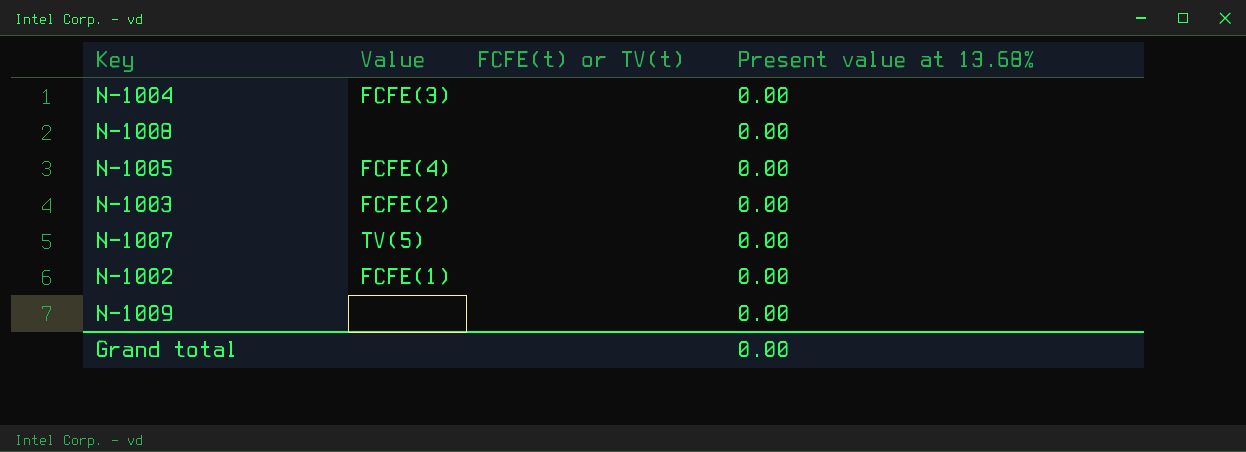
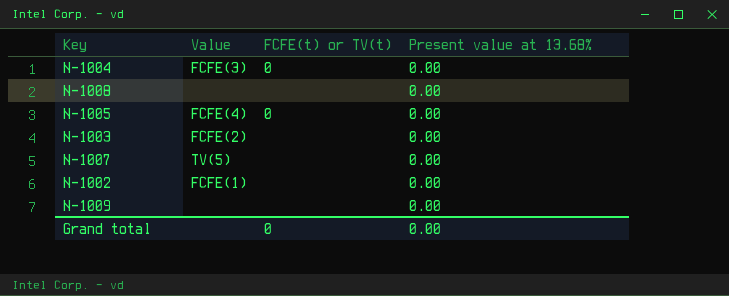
N-1004 | FCFE(t) or TV(t): none -> 0
N-1005 | FCFE(t) or TV(t): none -> 0
Grand total | FCFE(t) or TV(t): none -> 0

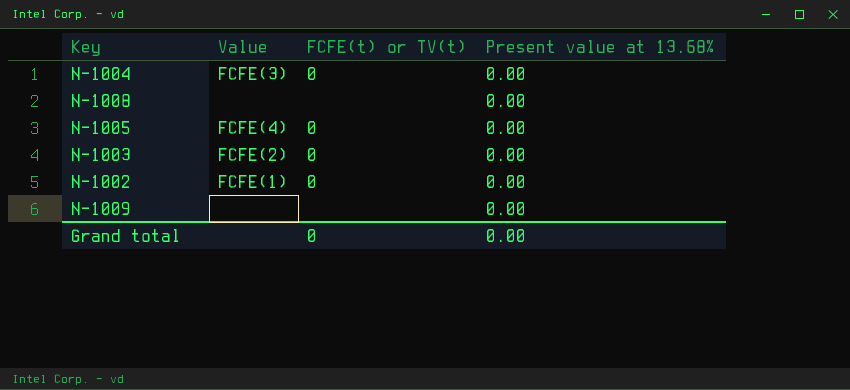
row N-1007: TV(5) | none | 0.00 -> none
N-1003 | FCFE(t) or TV(t): none -> 0
N-1002 | FCFE(t) or TV(t): none -> 0

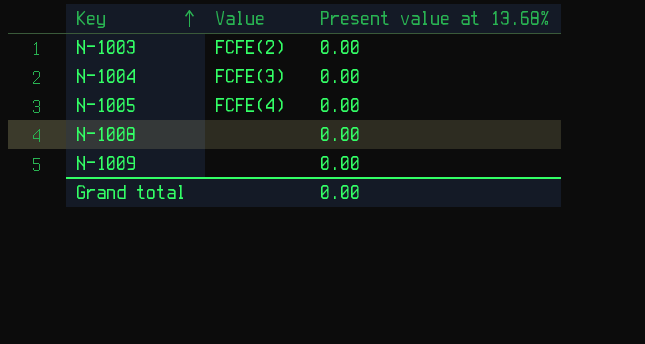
row order: none -> Key ascending
column FCFE(t) or TV(t) | position: 3 -> none
row N-1002: FCFE(1) | 0 | 0.00 -> none

